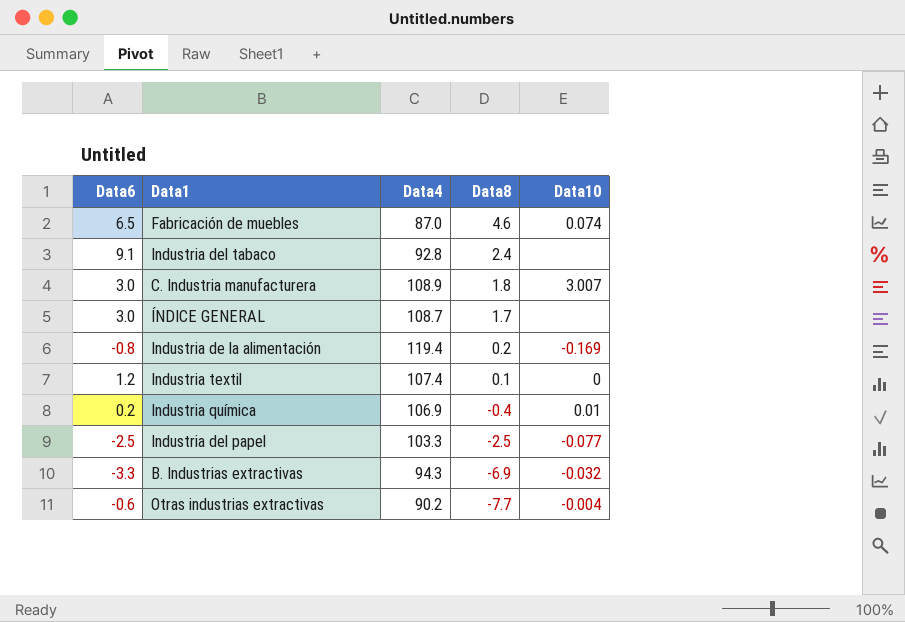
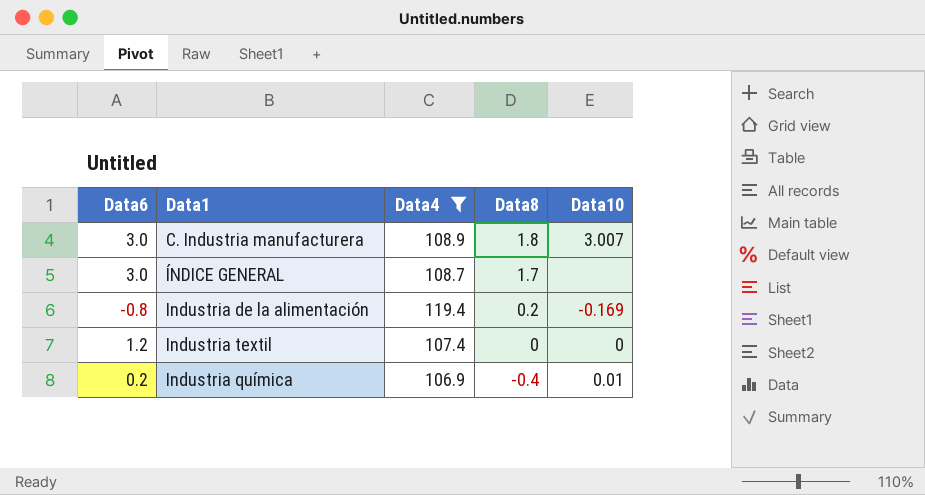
filter: none -> Data4 >= 106.9
Industria textil | Data8: 0.1 -> 0

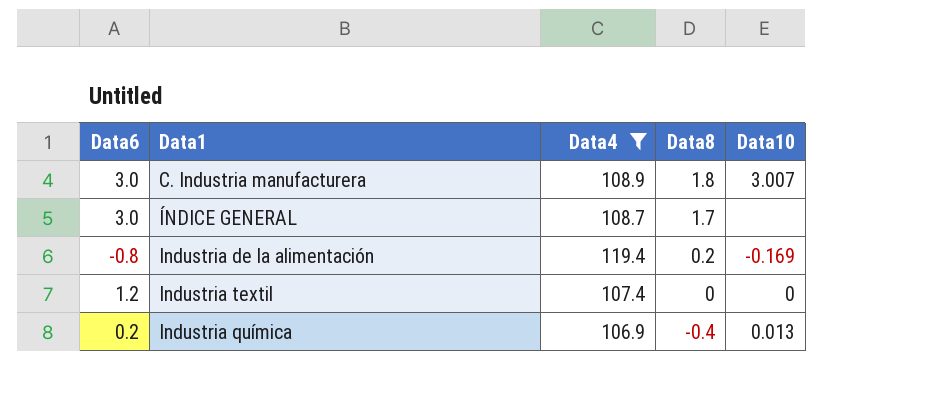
Industria química | Data10: 0.01 -> 0.013

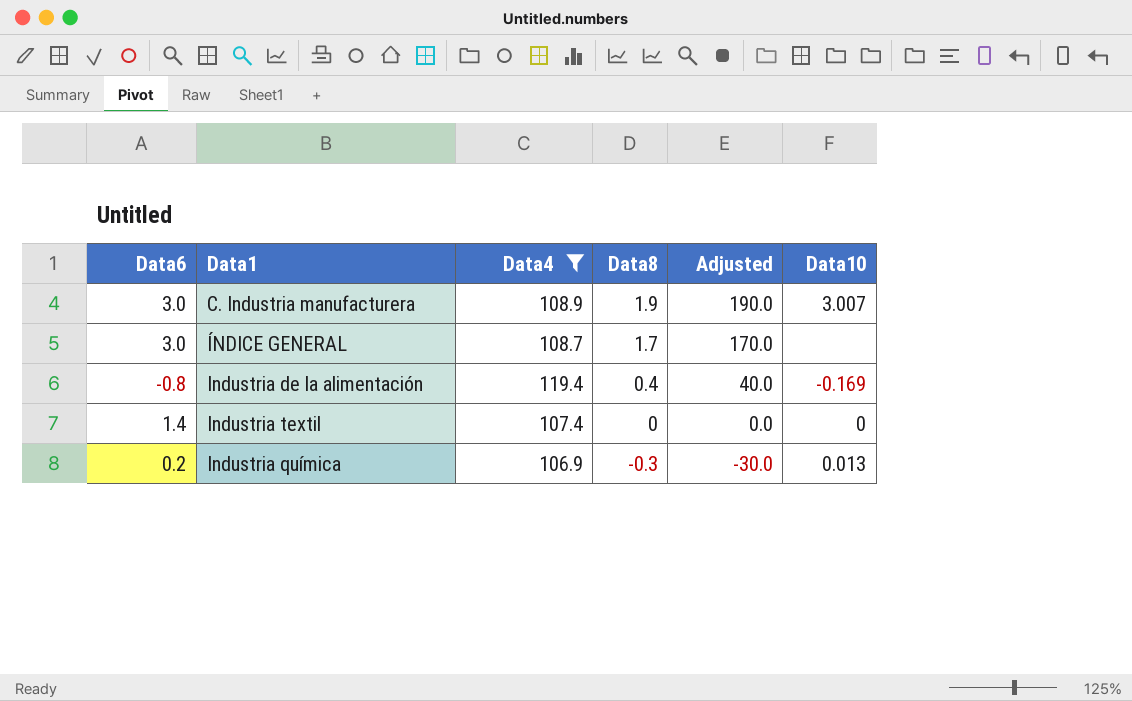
column Adjusted | formula: none -> [Data8] * 100
C. Industria manufacturera | Data8: 1.8 -> 1.9
Industria de la alimentación | Data8: 0.2 -> 0.4
Industria textil | Data6: 1.2 -> 1.4
Industria química | Data8: -0.4 -> -0.3

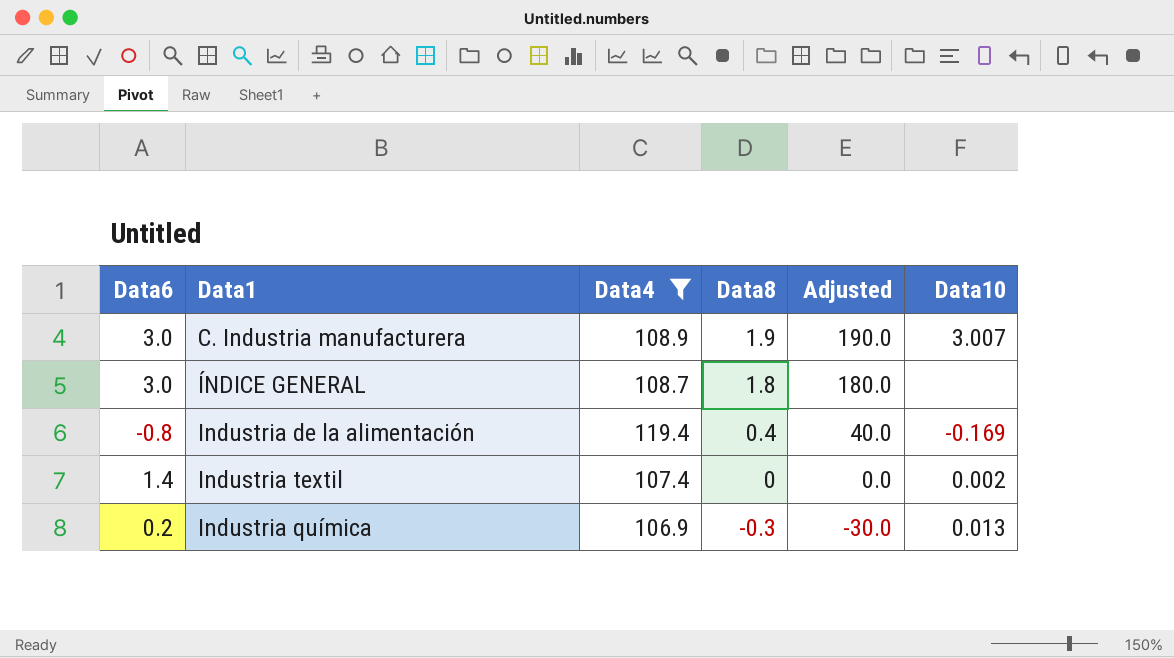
ÍNDICE GENERAL | Data8: 1.7 -> 1.8
ÍNDICE GENERAL | Adjusted: 170.0 -> 180.0
Industria textil | Data10: 0 -> 0.002

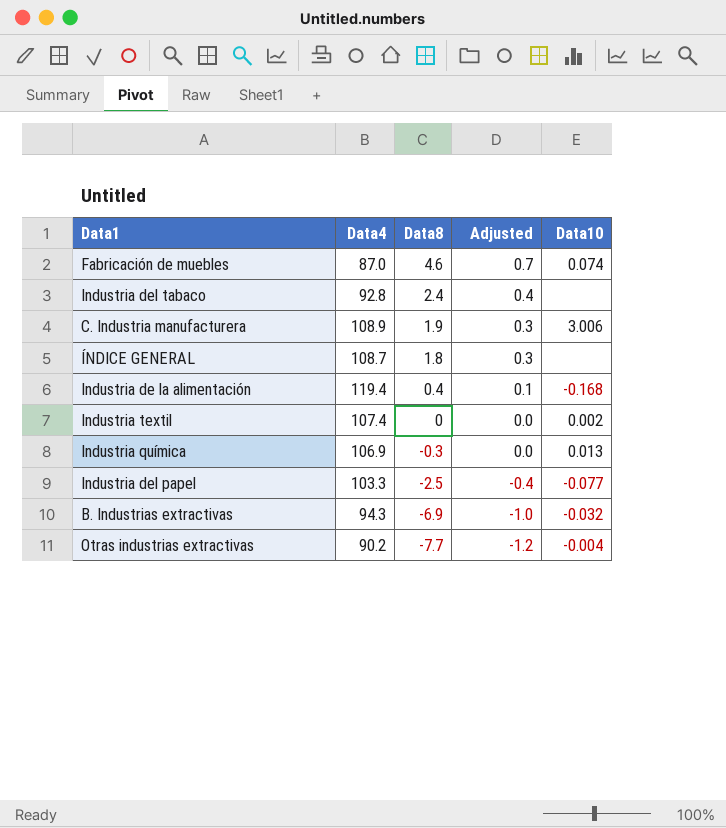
filter: Data4 >= 106.9 -> none
column Data6 | position: 1 -> none
column Adjusted | formula: [Data8] * 100 -> [Data8] * 0.15
C. Industria manufacturera | Data10: 3.007 -> 3.006
Industria de la alimentación | Data10: -0.169 -> -0.168

